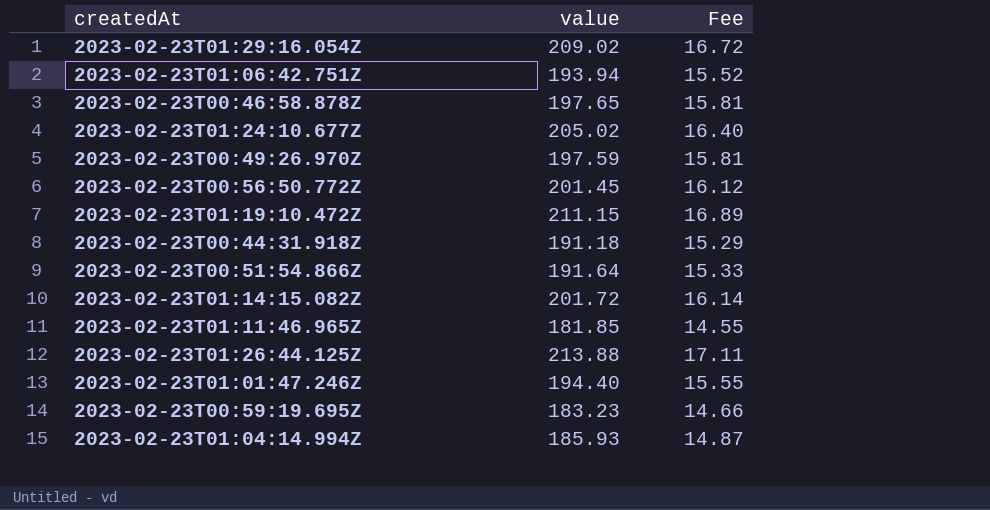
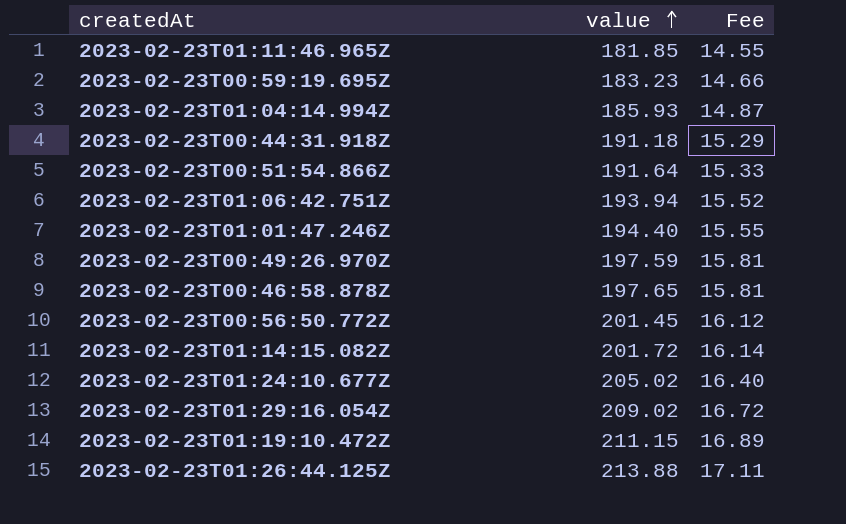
row order: none -> value ascending

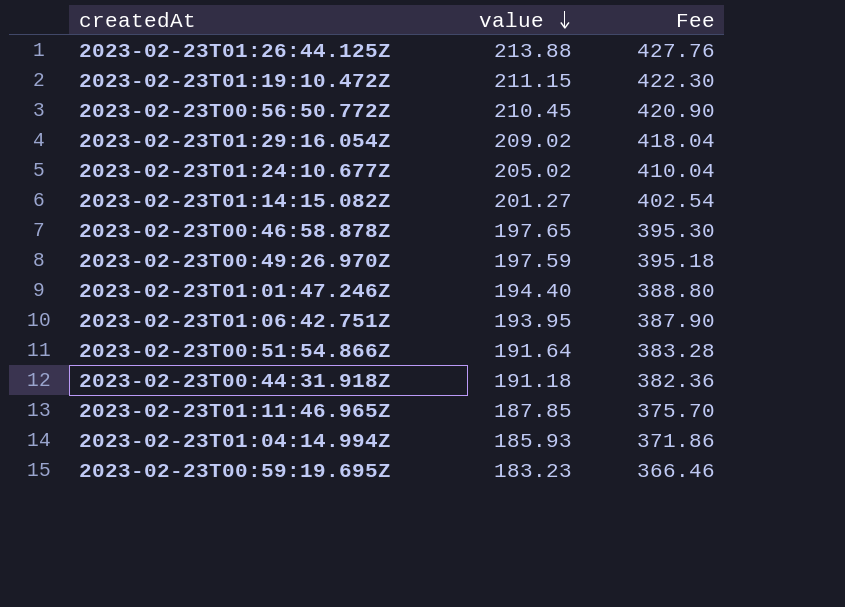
row order: value ascending -> value descending
column Fee | formula: [value] * 0.08 -> [value] * 2
2023-02-23T00:56:50.772Z | value: 201.45 -> 210.45
2023-02-23T01:14:15.082Z | value: 201.72 -> 201.27
2023-02-23T01:06:42.751Z | value: 193.94 -> 193.95
2023-02-23T01:11:46.965Z | value: 181.85 -> 187.85

